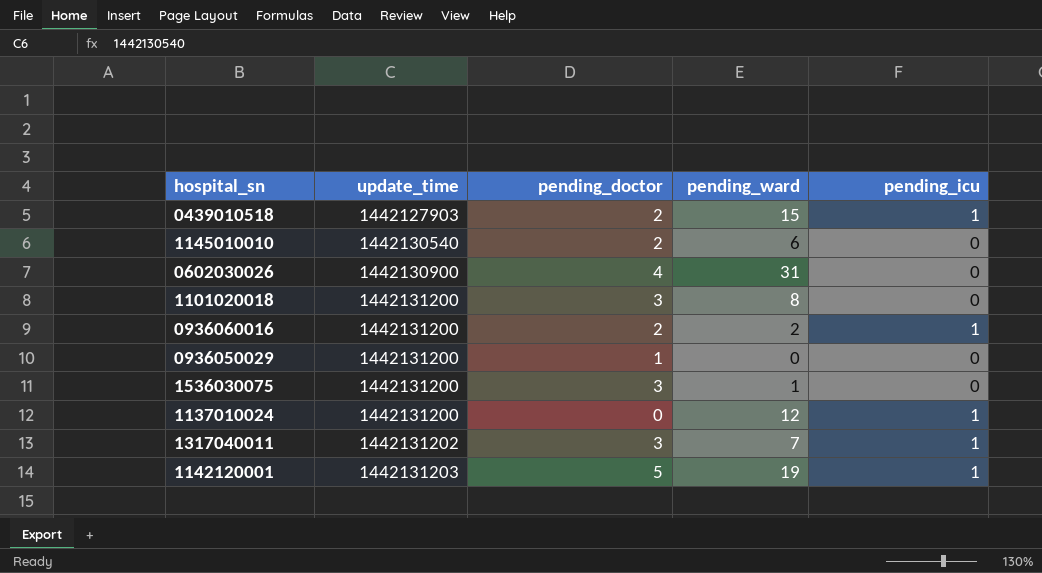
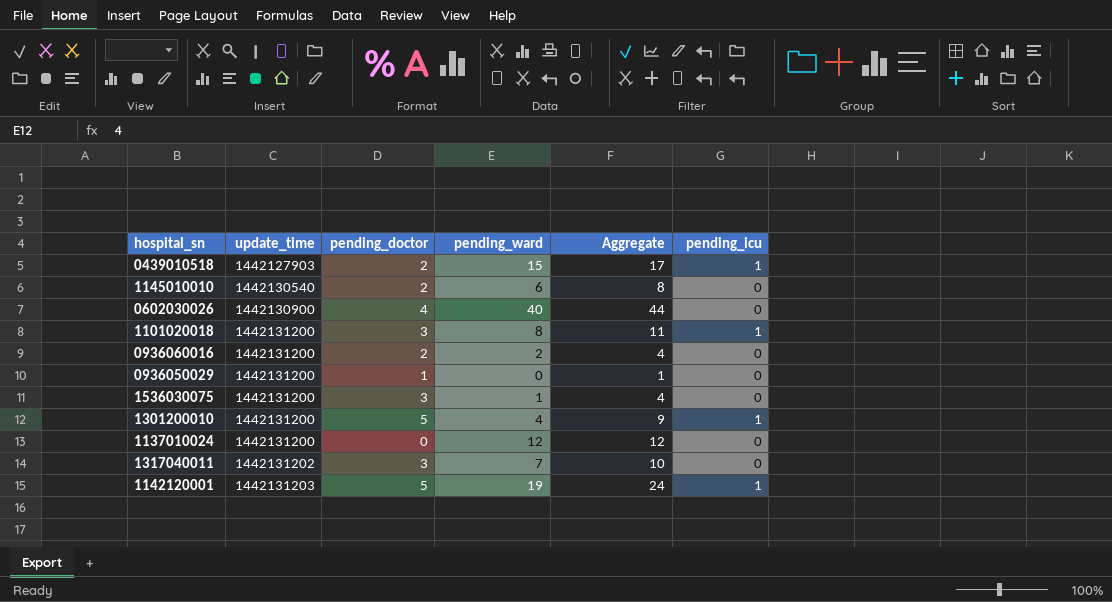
column Aggregate | formula: none -> [pending_doctor] + [pending_ward]
0602030026 | pending_ward: 31 -> 40
1101020018 | pending_icu: 0 -> 1
0936060016 | pending_icu: 1 -> 0
row 1301200010: none -> 1442131200 | 5 | 4 | 9 | 1
1137010024 | pending_icu: 1 -> 0
1317040011 | pending_icu: 1 -> 0

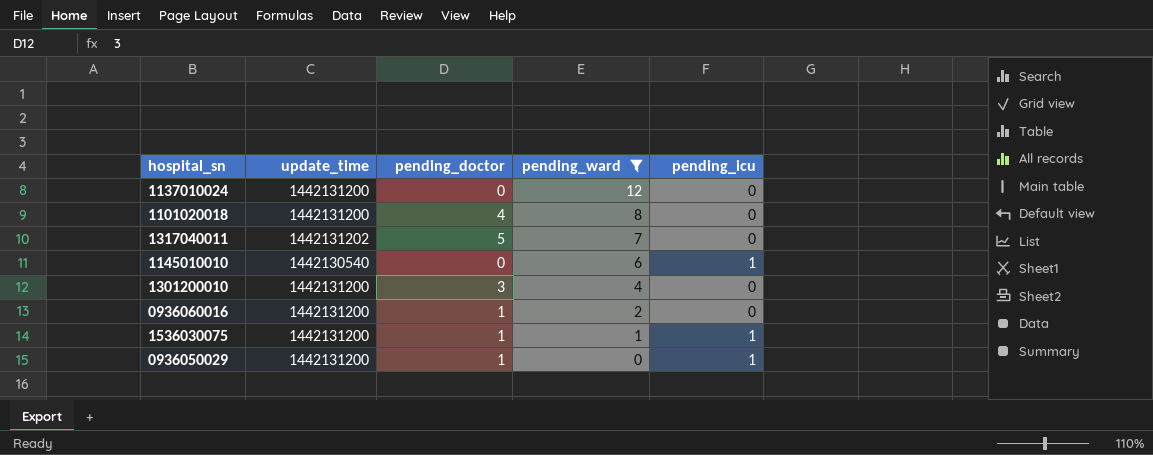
filter: none -> pending_ward <= 12
row order: update_time ascending -> pending_ward descending
column Aggregate | formula: [pending_doctor] + [pending_ward] -> none
1101020018 | pending_doctor: 3 -> 4
1101020018 | pending_icu: 1 -> 0
1317040011 | pending_doctor: 3 -> 5
1145010010 | pending_doctor: 2 -> 0
1145010010 | pending_icu: 0 -> 1
1301200010 | pending_doctor: 5 -> 3
1301200010 | pending_icu: 1 -> 0
0936060016 | pending_doctor: 2 -> 1
1536030075 | pending_doctor: 3 -> 1
1536030075 | pending_icu: 0 -> 1
0936050029 | pending_icu: 0 -> 1

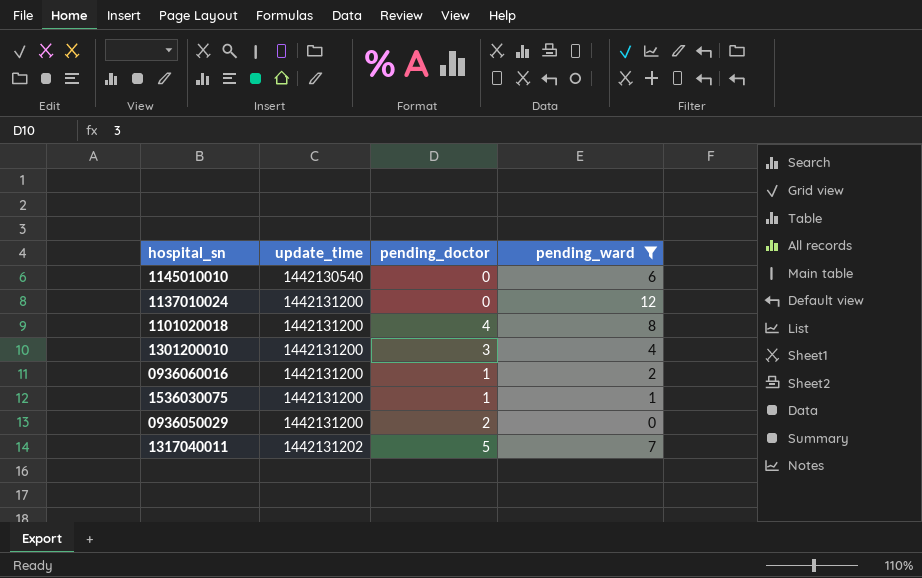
row order: pending_ward descending -> update_time ascending
column pending_icu | position: 5 -> none
0936050029 | pending_doctor: 1 -> 2

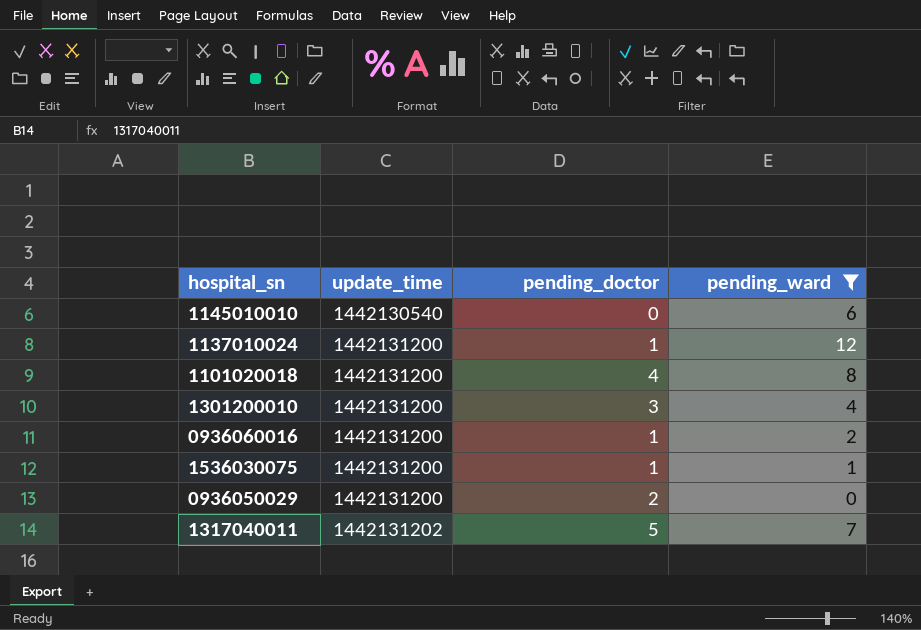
1137010024 | pending_doctor: 0 -> 1

